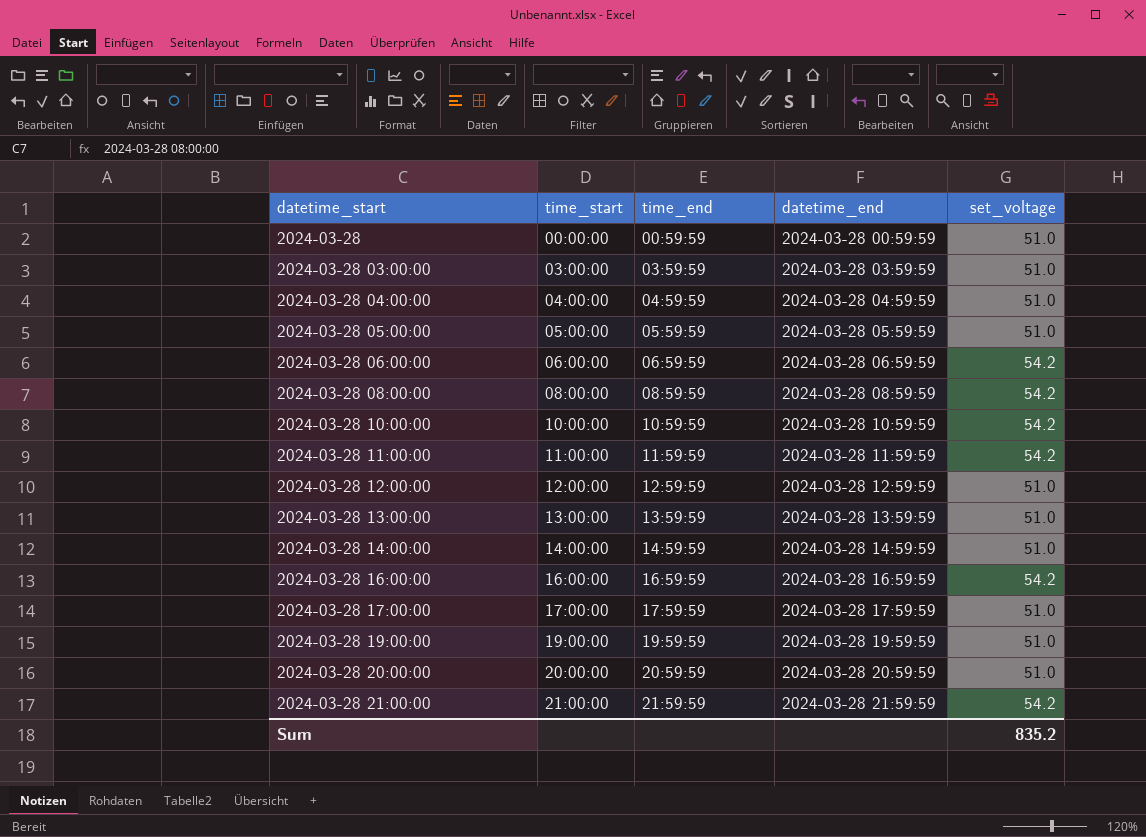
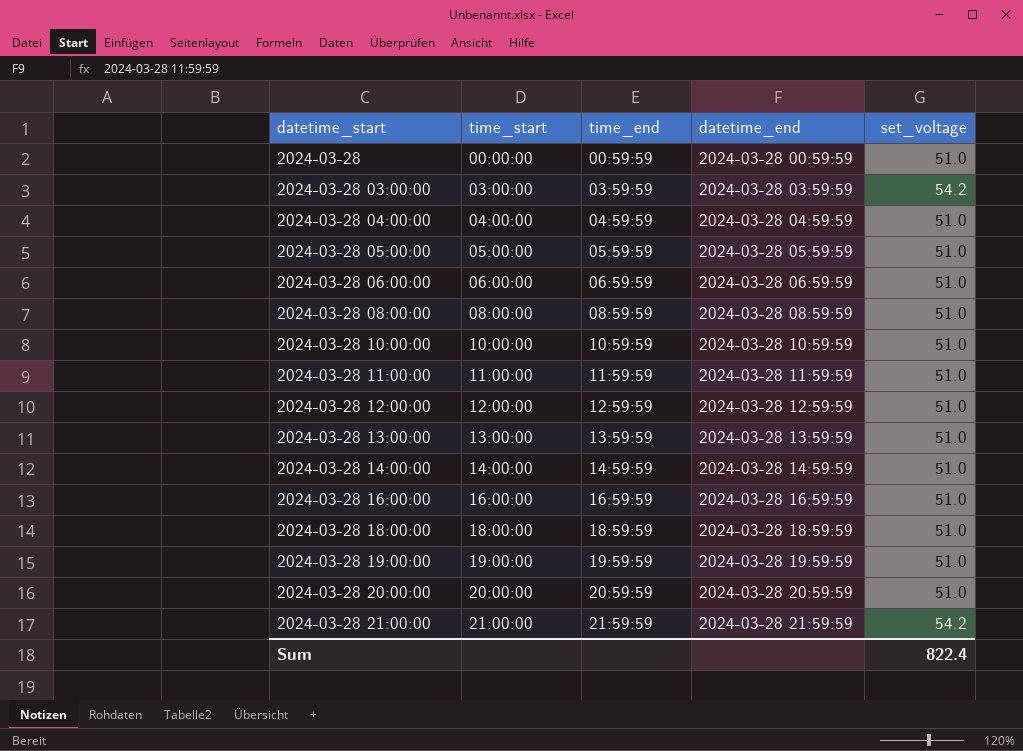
row 2024-03-28 17:00:00: 17:00:00 | 17:59:59 | 2024-03-28 17:59:59 | 51.0 -> none
2024-03-28 03:00:00 | set_voltage: 51.0 -> 54.2
2024-03-28 06:00:00 | set_voltage: 54.2 -> 51.0
2024-03-28 08:00:00 | set_voltage: 54.2 -> 51.0
2024-03-28 10:00:00 | set_voltage: 54.2 -> 51.0
2024-03-28 11:00:00 | set_voltage: 54.2 -> 51.0
2024-03-28 16:00:00 | set_voltage: 54.2 -> 51.0
row 2024-03-28 18:00:00: none -> 18:00:00 | 18:59:59 | 2024-03-28 18:59:59 | 51.0
Sum | set_voltage: 835.2 -> 822.4

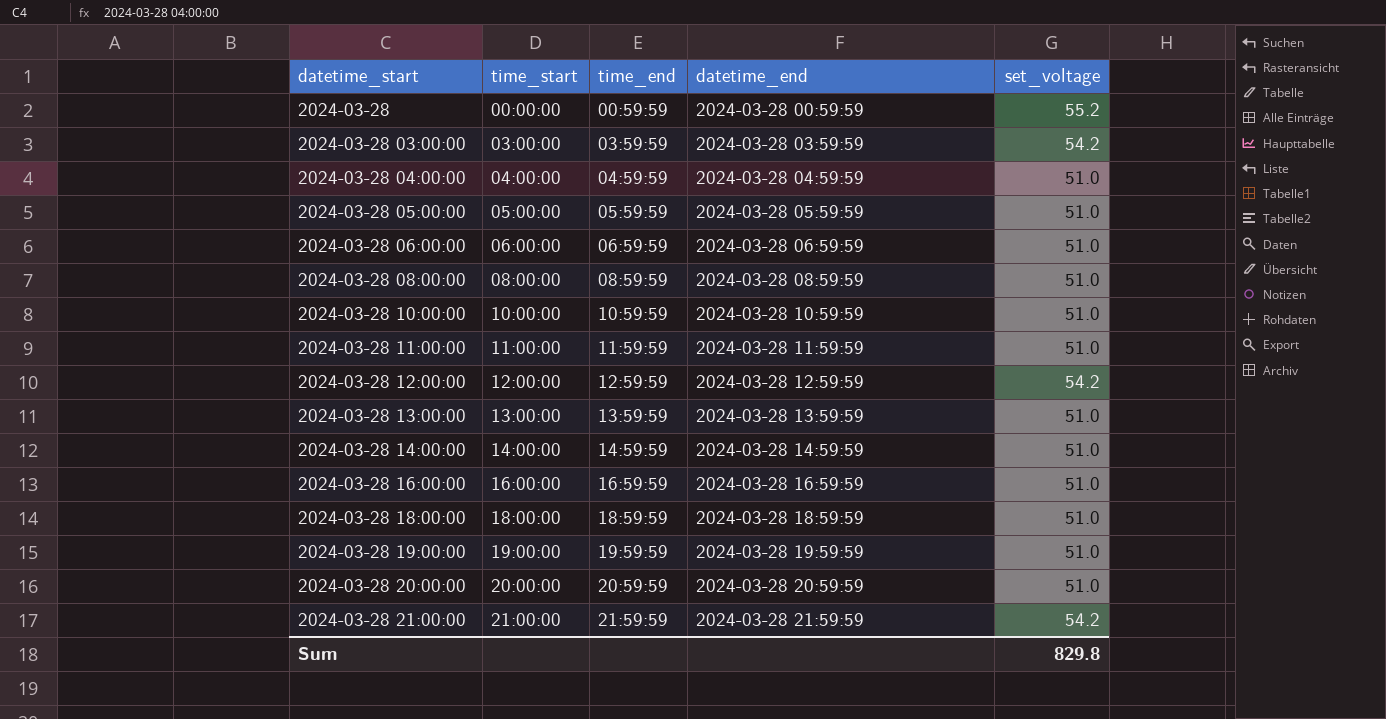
2024-03-28 | set_voltage: 51.0 -> 55.2
2024-03-28 12:00:00 | set_voltage: 51.0 -> 54.2
Sum | set_voltage: 822.4 -> 829.8

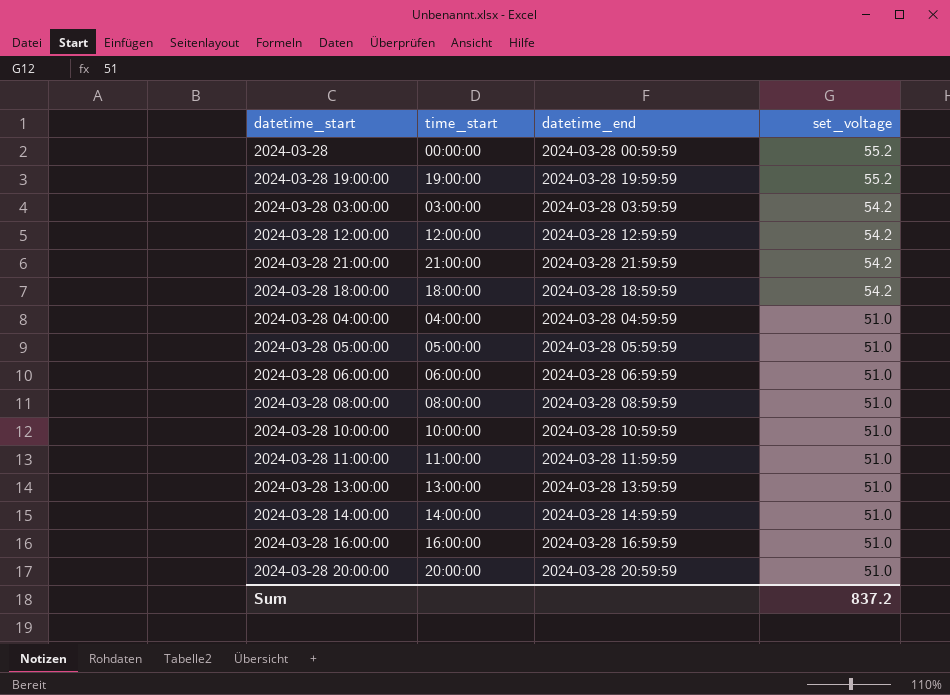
row order: datetime_start ascending -> set_voltage descending
column time_end | position: 3 -> none
2024-03-28 19:00:00 | set_voltage: 51.0 -> 55.2
2024-03-28 18:00:00 | set_voltage: 51.0 -> 54.2
Sum | set_voltage: 829.8 -> 837.2

